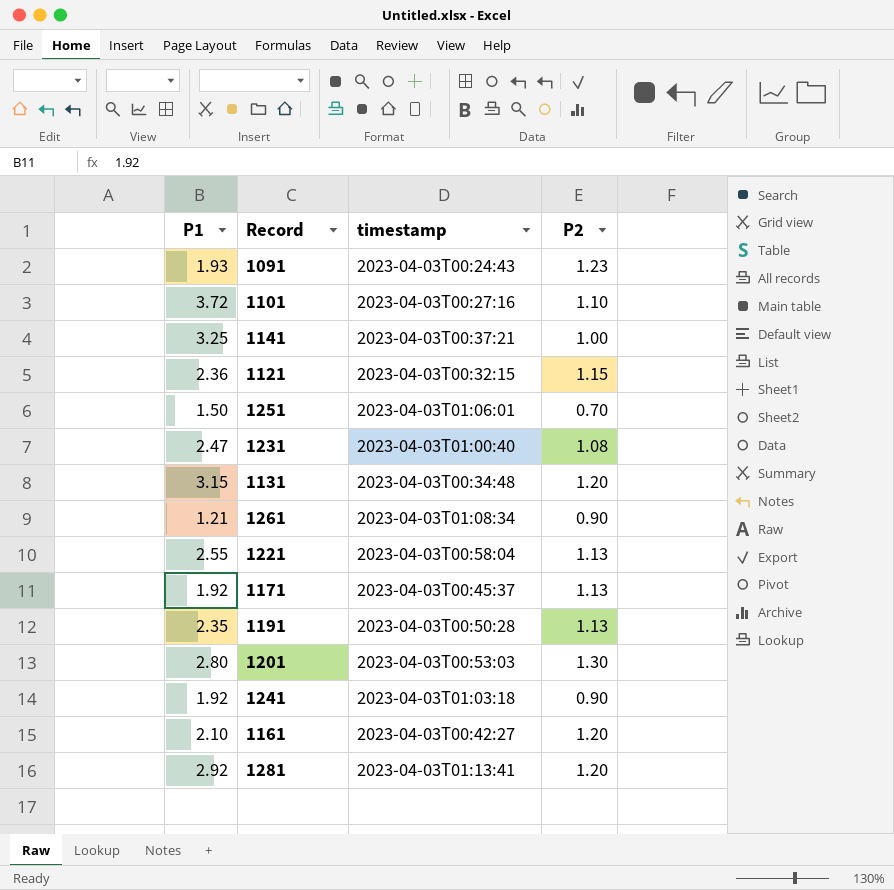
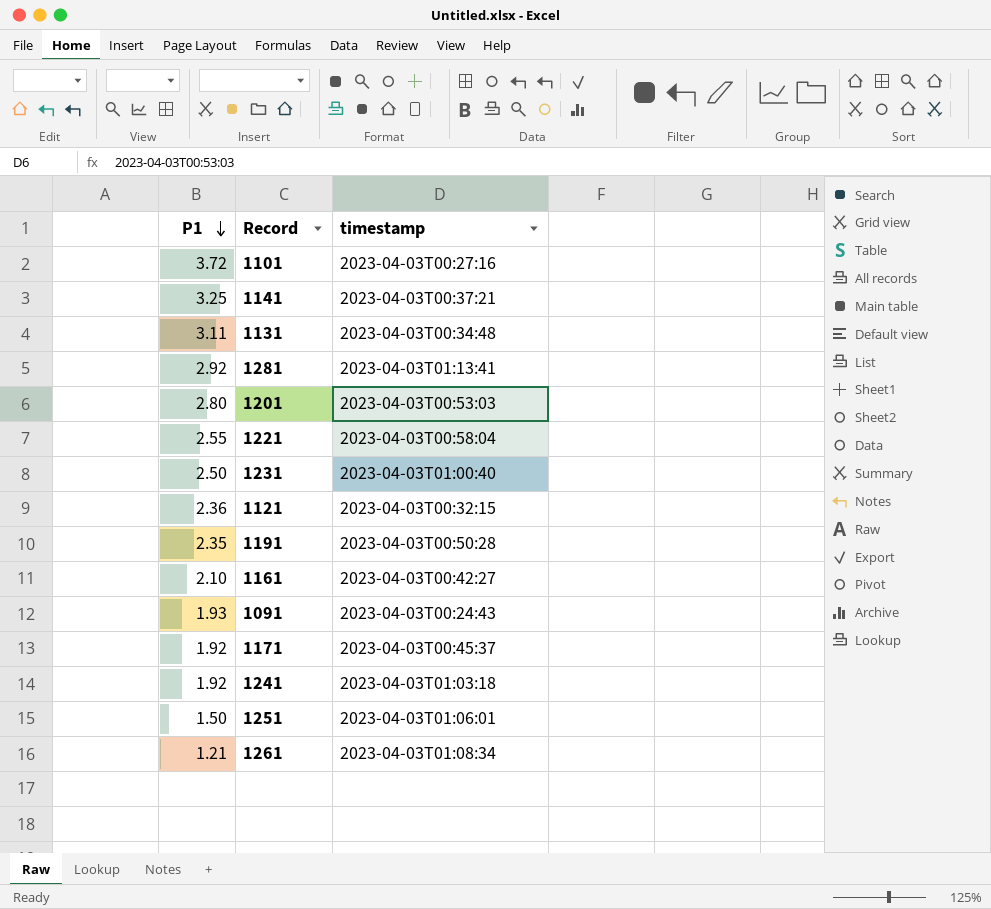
row order: none -> P1 descending
column P2 | position: 4 -> none
1131 | P1: 3.15 -> 3.11
1231 | P1: 2.47 -> 2.50

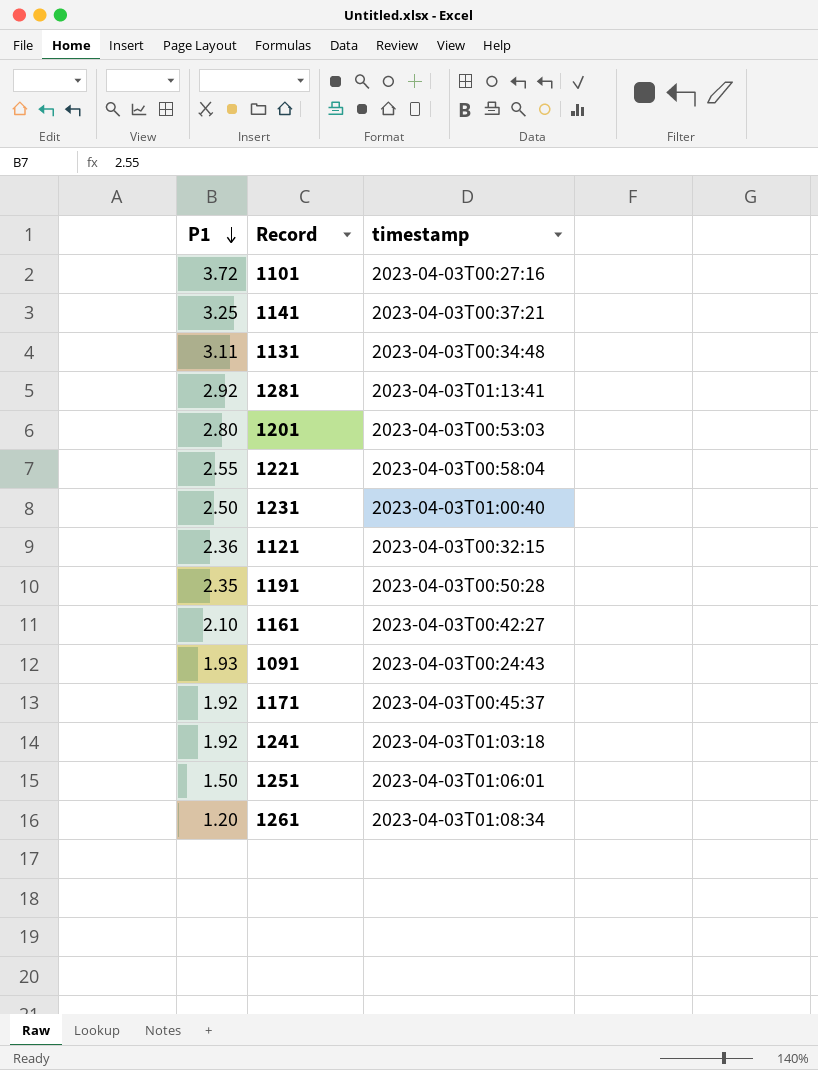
1261 | P1: 1.21 -> 1.20

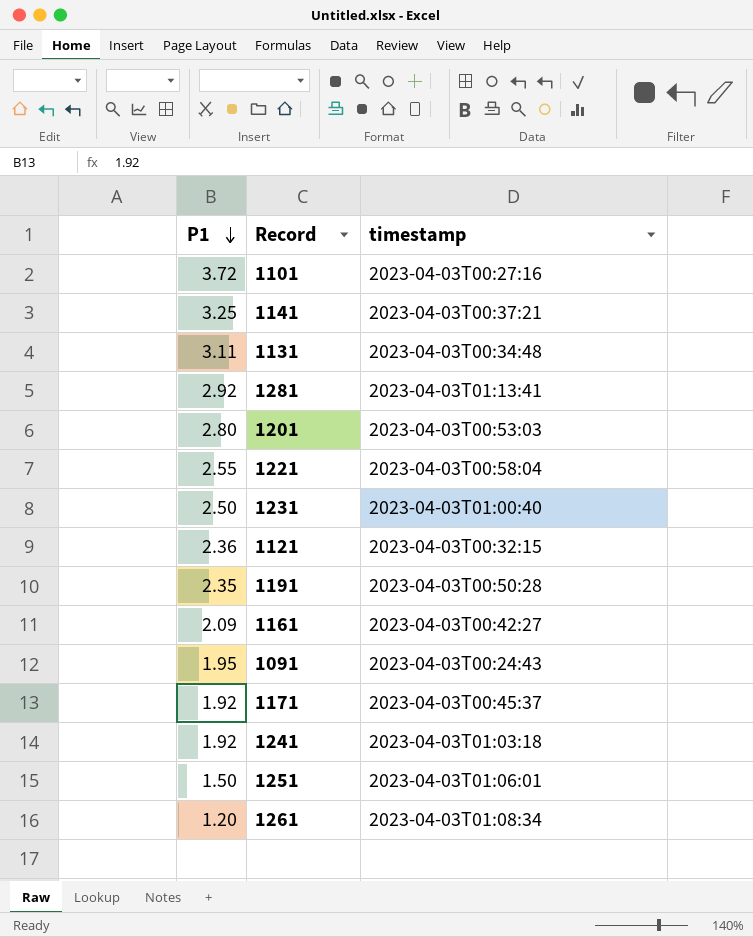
1161 | P1: 2.10 -> 2.09
1091 | P1: 1.93 -> 1.95

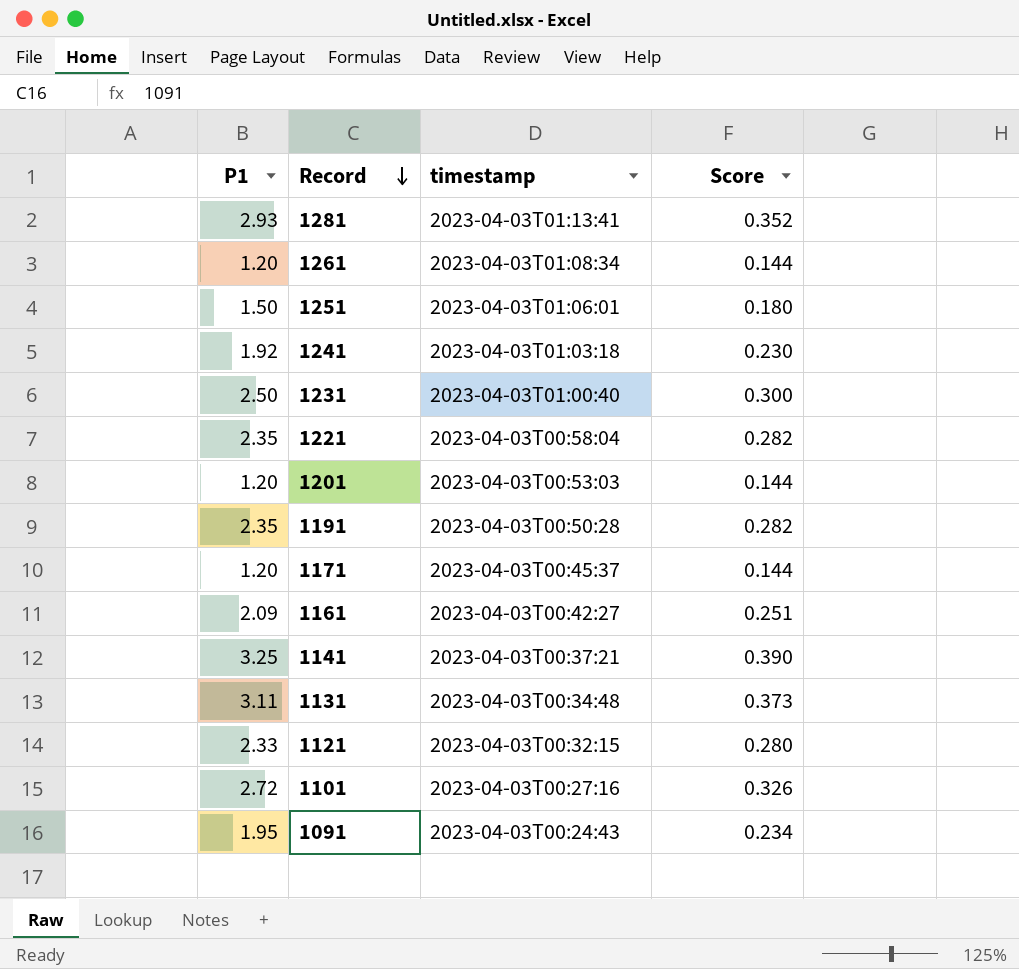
row order: P1 descending -> Record descending
column Score | formula: none -> [P1] * 0.12
1281 | P1: 2.92 -> 2.93
1221 | P1: 2.55 -> 2.35
1201 | P1: 2.80 -> 1.20
1171 | P1: 1.92 -> 1.20
1121 | P1: 2.36 -> 2.33
1101 | P1: 3.72 -> 2.72

